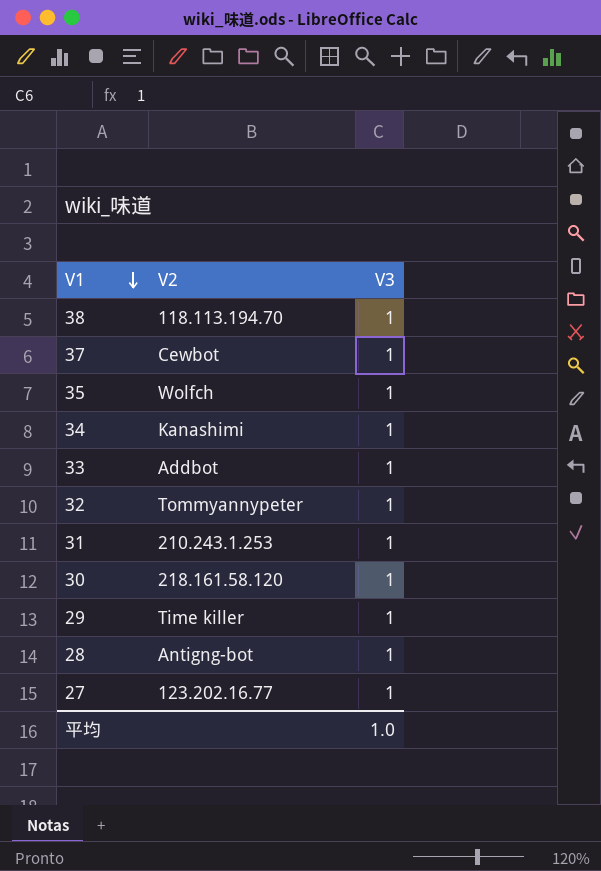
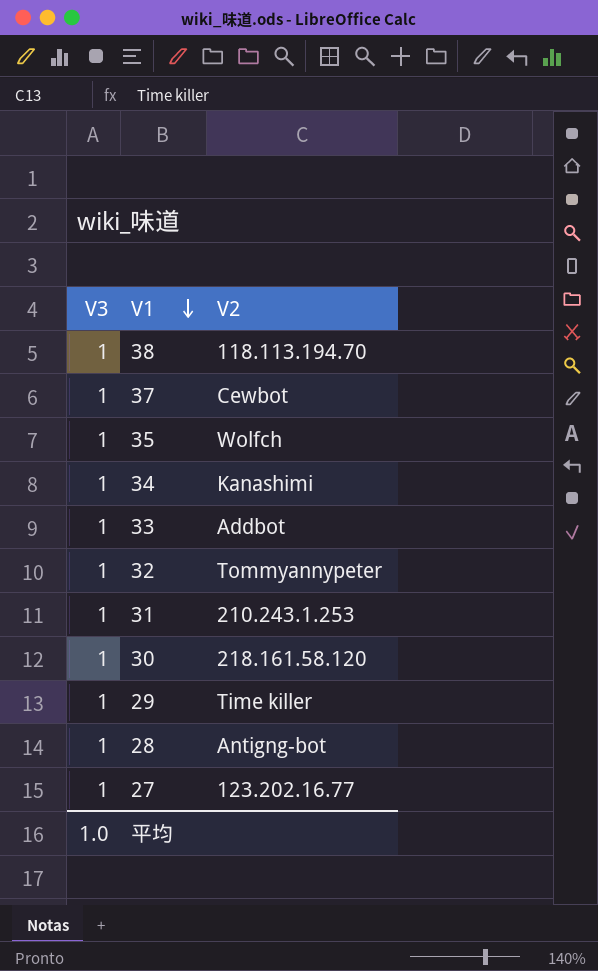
column V3 | position: 3 -> 1

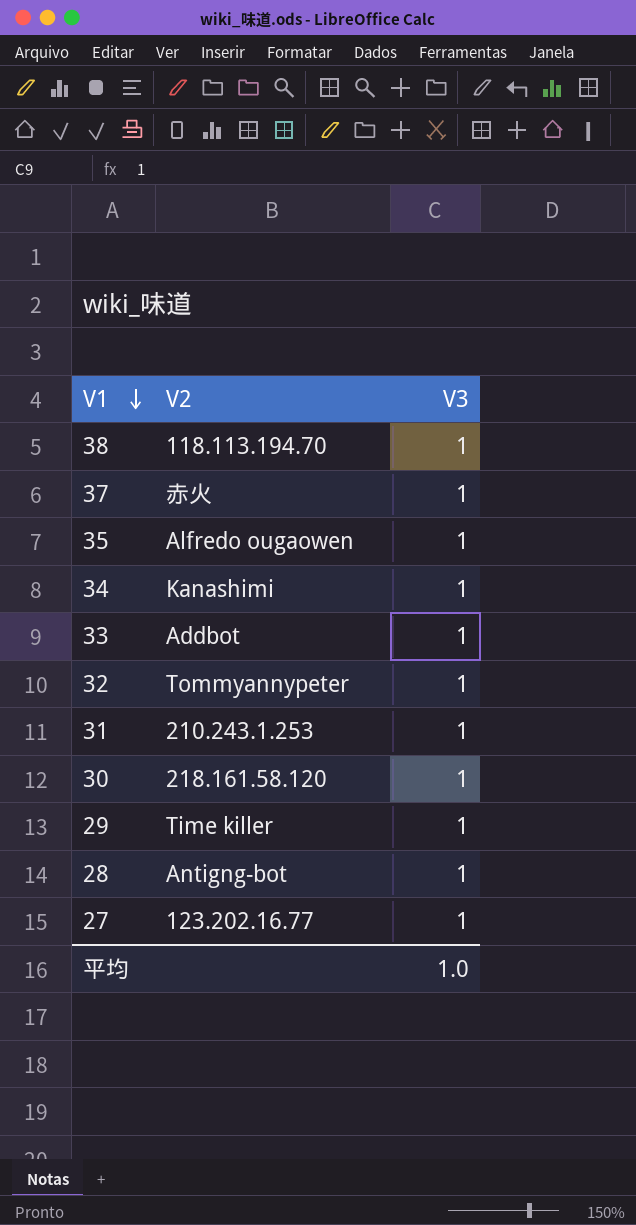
column V3 | position: 1 -> 3
37 | V2: Cewbot -> 赤火
35 | V2: Wolfch -> Alfredo ougaowen

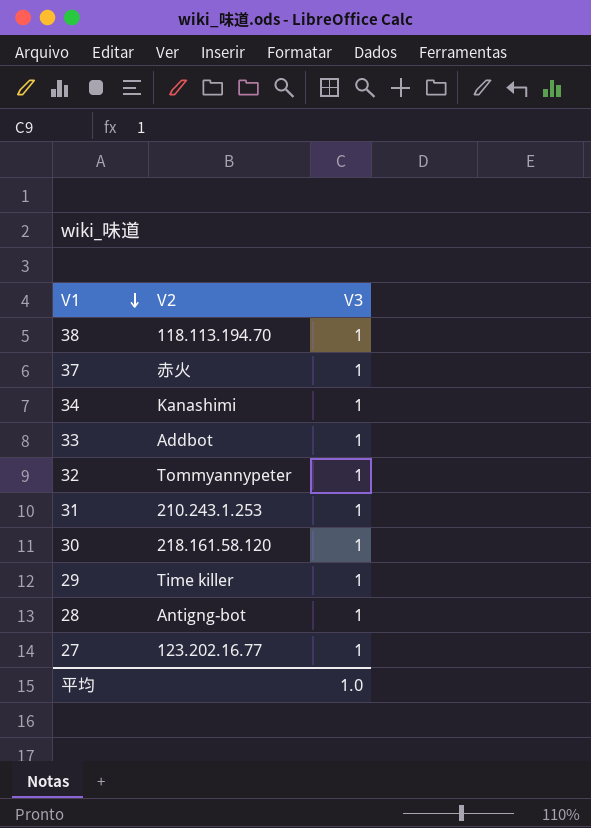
row 35: Alfredo ougaowen | 1 -> none

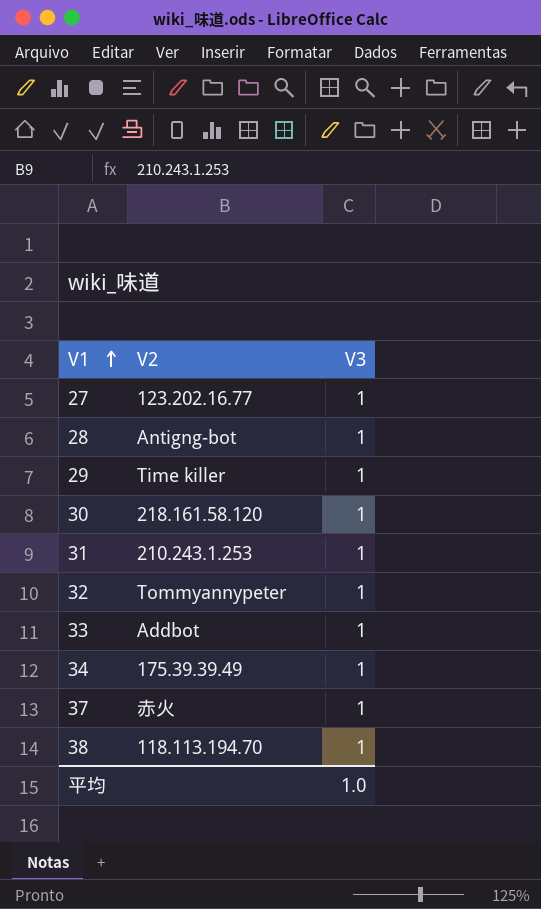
row order: V1 descending -> V1 ascending
34 | V2: Kanashimi -> 175.39.39.49

